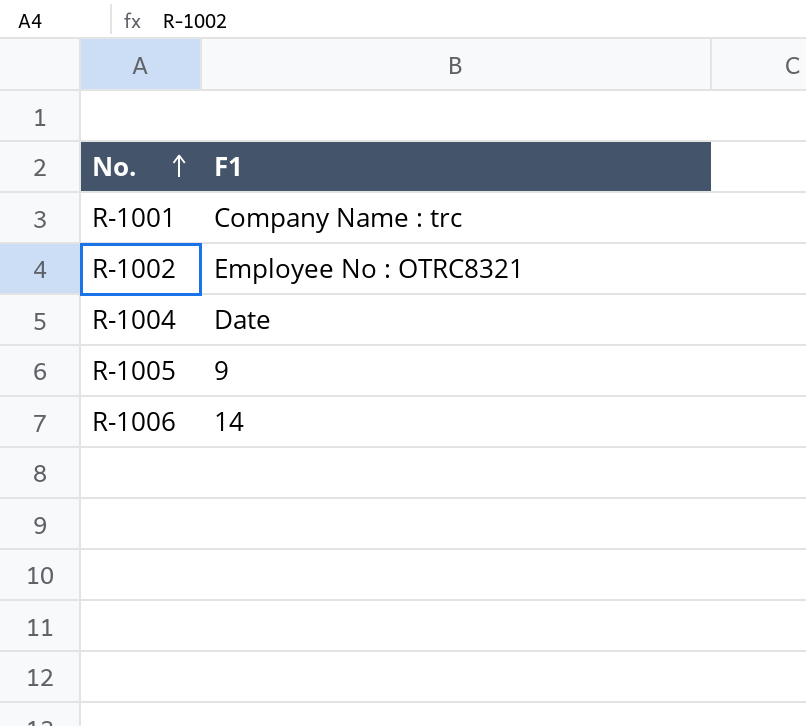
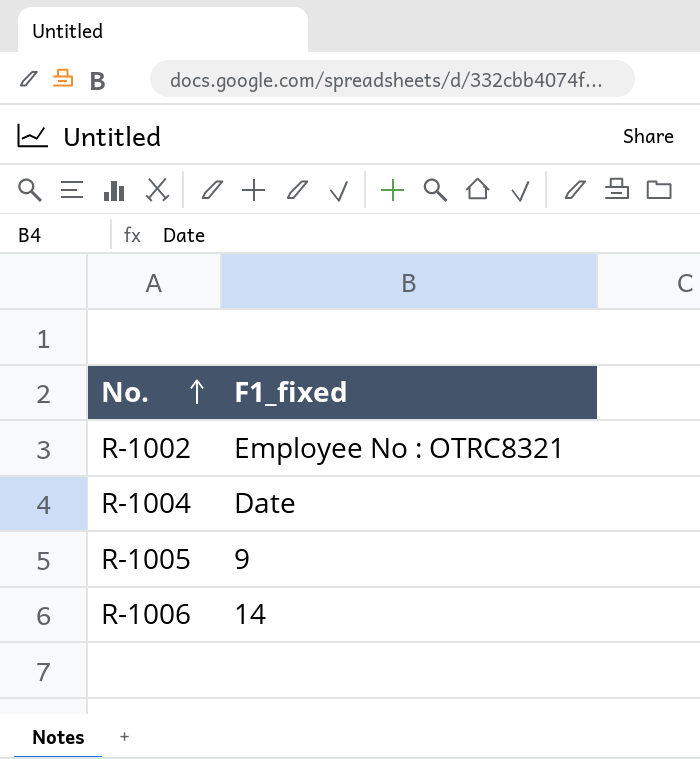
column name: F1 -> F1_fixed
row R-1001: Company Name : trc -> none

